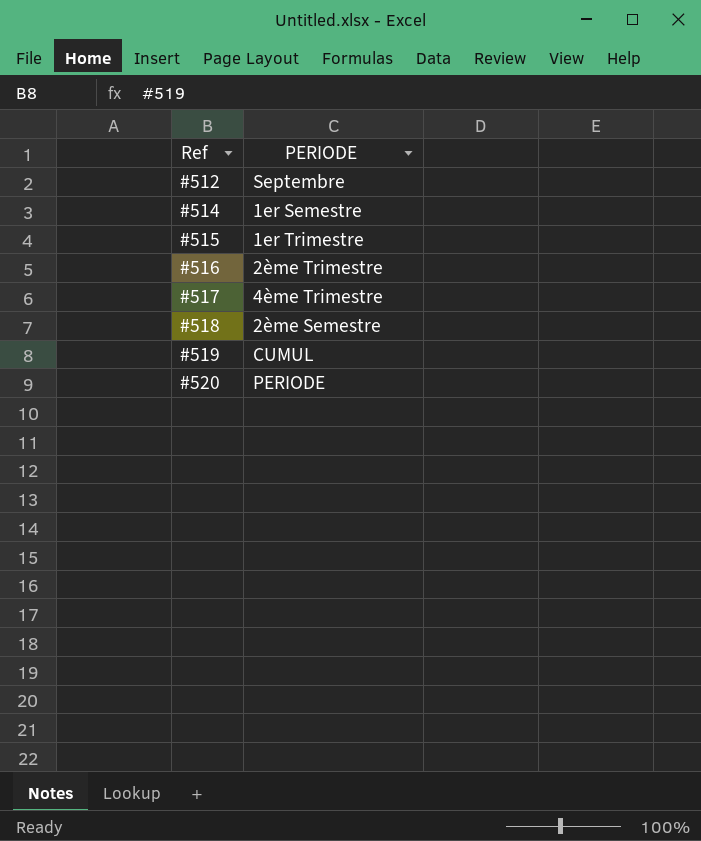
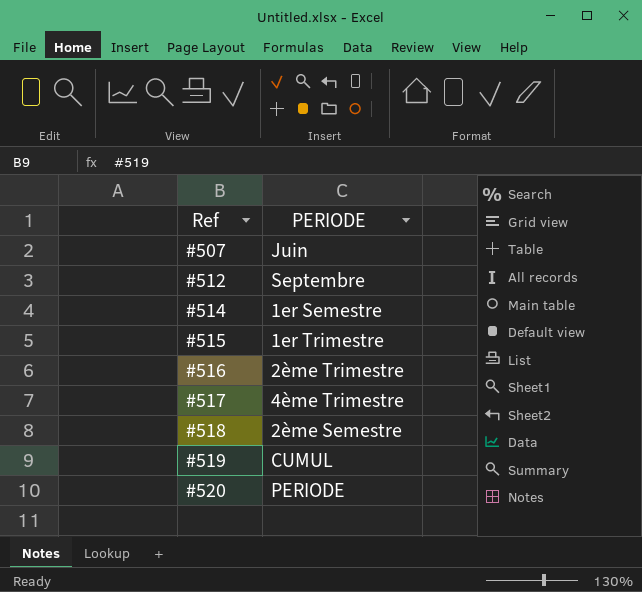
row #507: none -> Juin

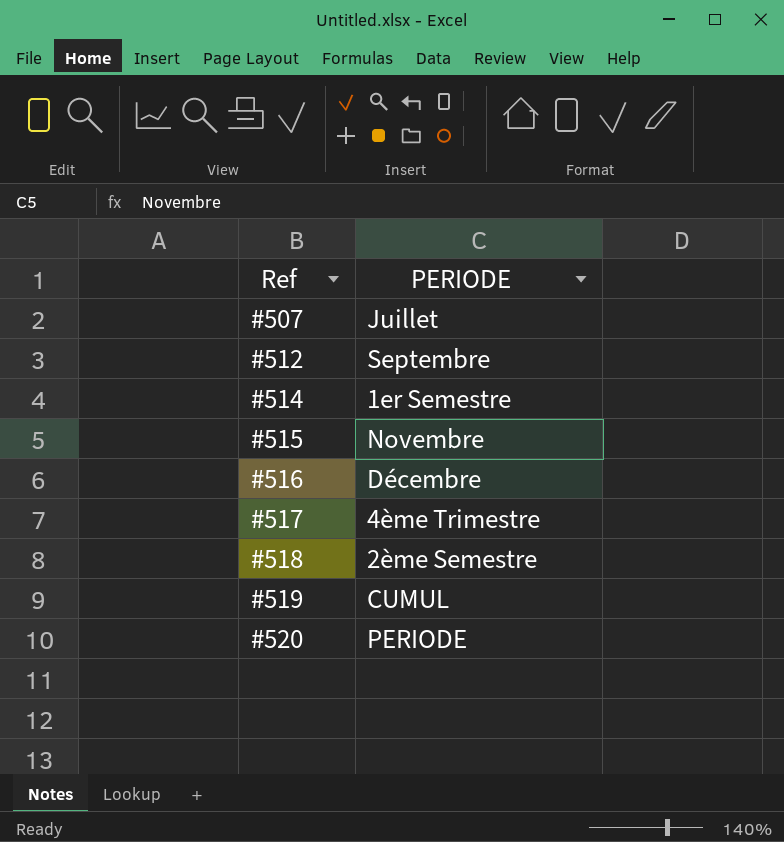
#507 | PERIODE: Juin -> Juillet
#515 | PERIODE: 1er Trimestre -> Novembre
#516 | PERIODE: 2ème Trimestre -> Décembre

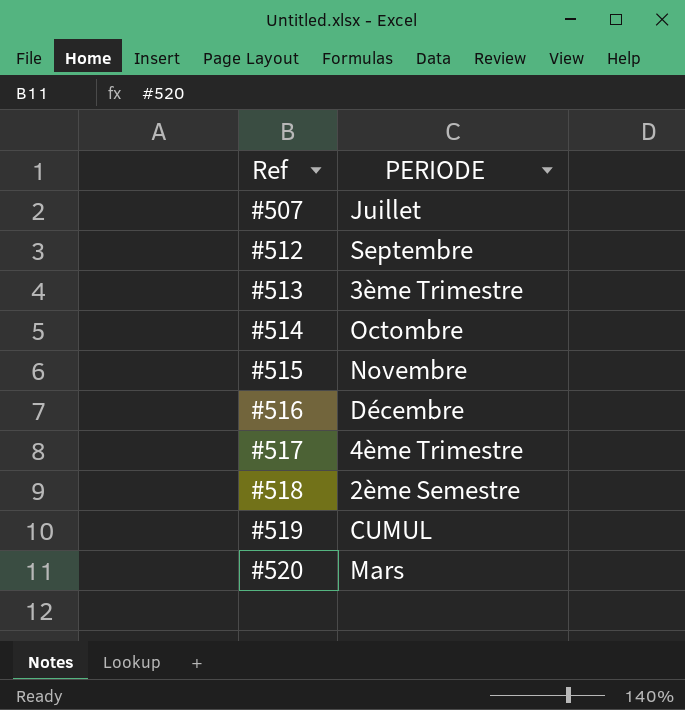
row #513: none -> 3ème Trimestre
#514 | PERIODE: 1er Semestre -> Octombre
#520 | PERIODE: PERIODE -> Mars

